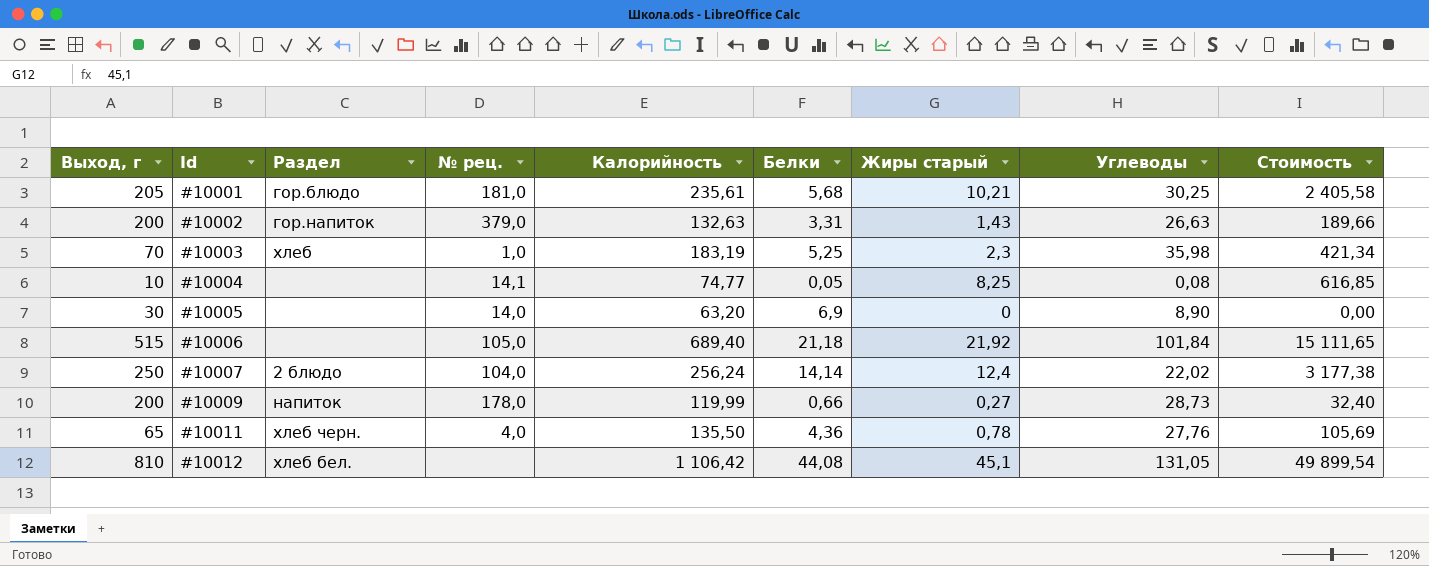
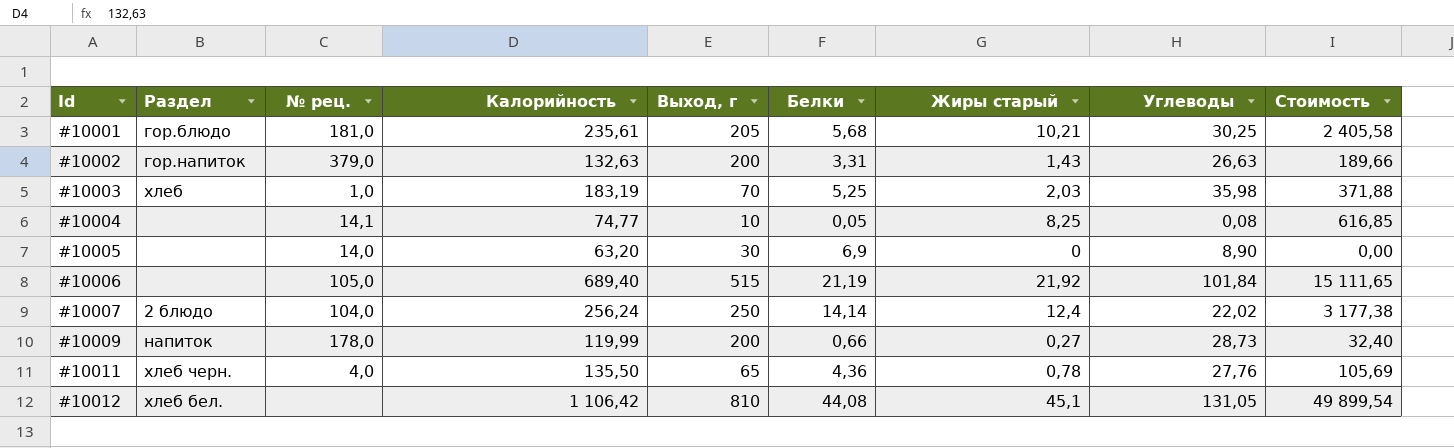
column Выход, г | position: 1 -> 5
#10003 | Жиры старый: 2,3 -> 2,03
#10003 | Стоимость: 421,34 -> 371,88
#10006 | Белки: 21,18 -> 21,19

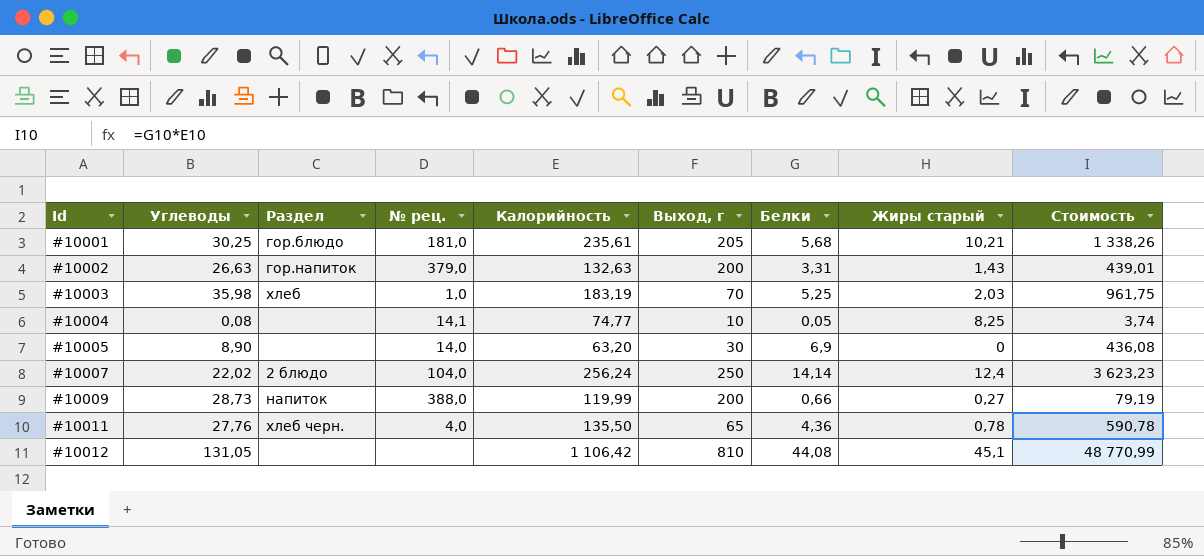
column Углеводы | position: 8 -> 2
column Стоимость | formula: [Калорийность] * [Жиры старый] -> [Калорийность] * [Белки]
row #10006: none | 105,0 | 689,40 | 515 | 21,19 | 21,92 | 101,84 | 15 111,65 -> none
#10009 | № рец.: 178,0 -> 388,0
#10012 | Раздел: хлеб бел. -> none

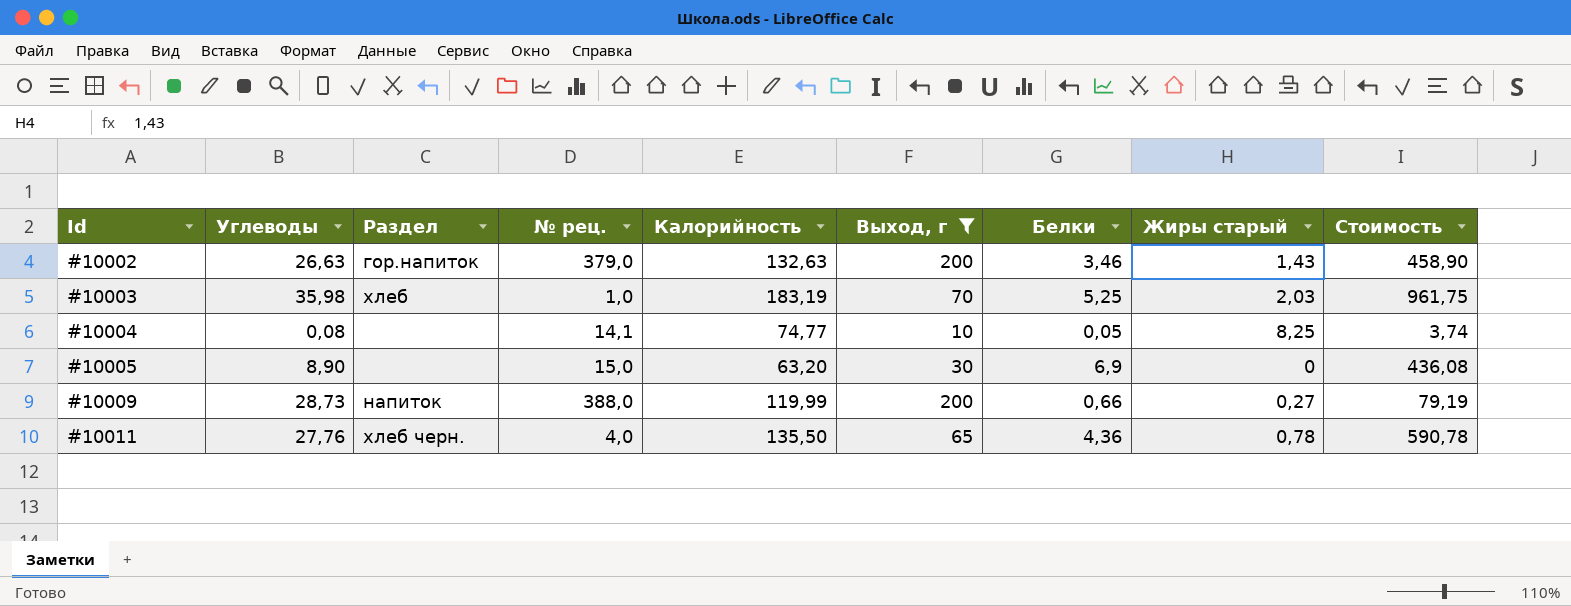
filter: none -> Выход, г <= 200
#10002 | Белки: 3,31 -> 3,46
#10002 | Стоимость: 439,01 -> 458,90
#10005 | № рец.: 14,0 -> 15,0

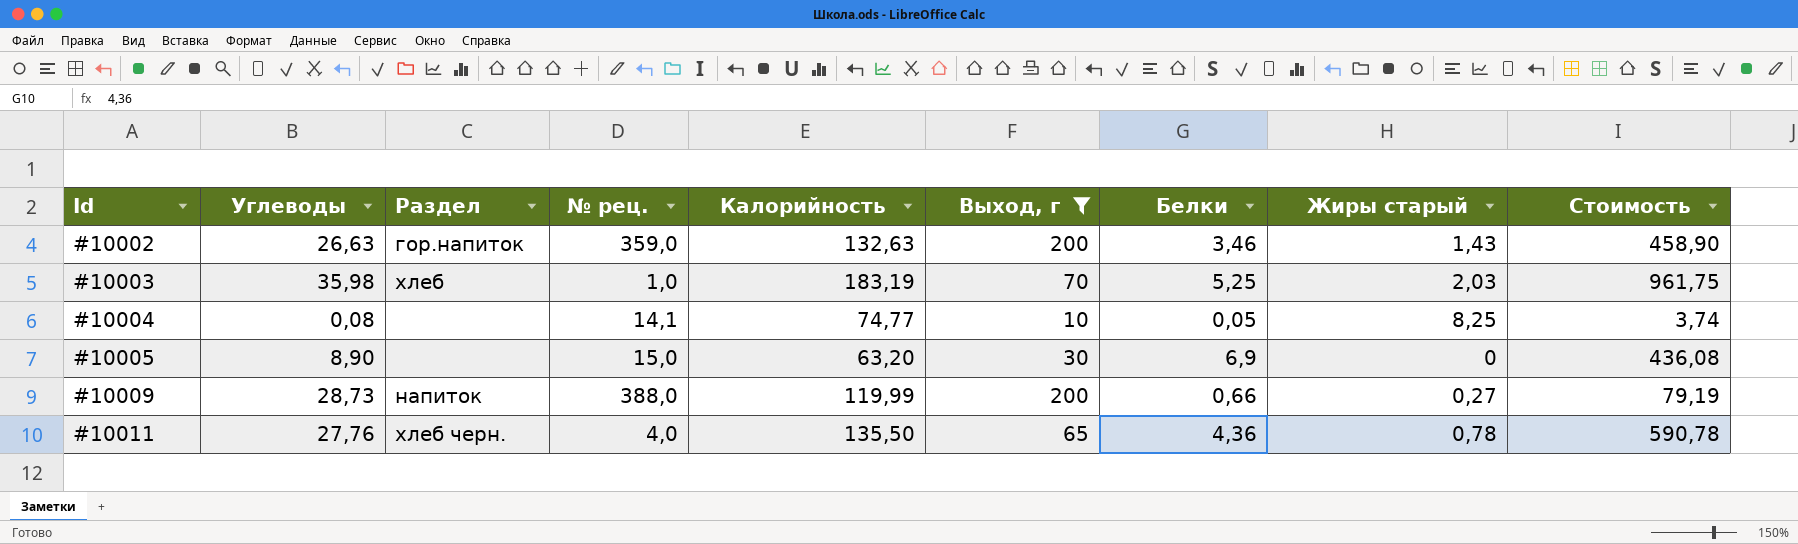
#10002 | № рец.: 379,0 -> 359,0

